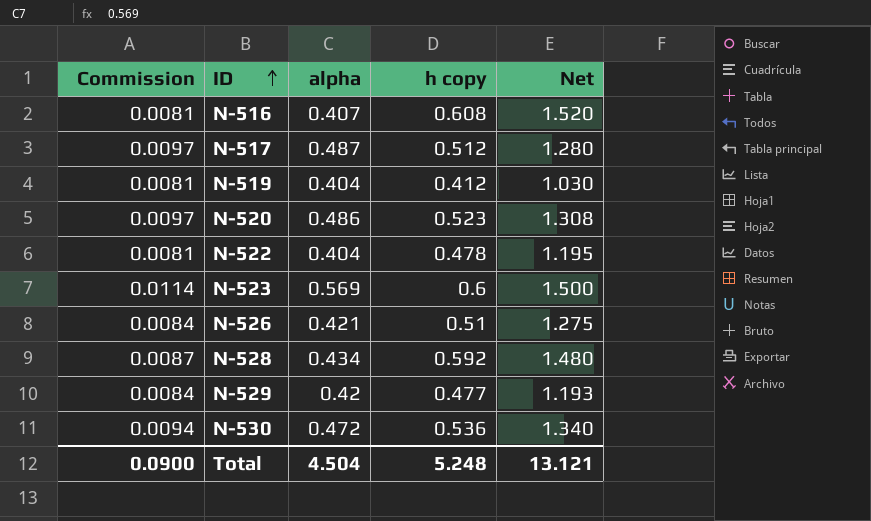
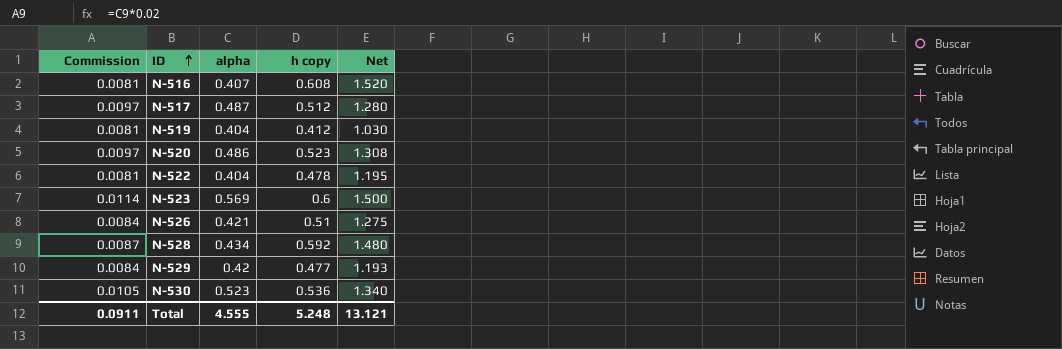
N-530 | Commission: 0.0094 -> 0.0105
N-530 | alpha: 0.472 -> 0.523
Total | Commission: 0.0900 -> 0.0911
Total | alpha: 4.504 -> 4.555

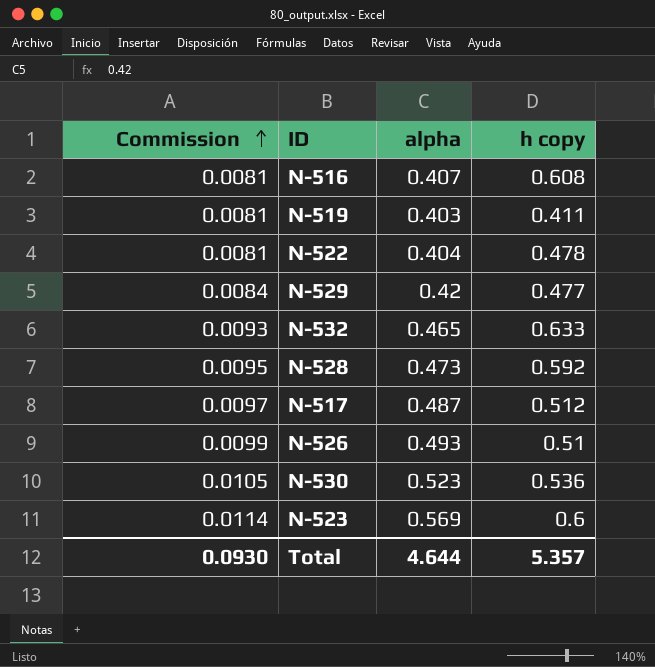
row order: ID ascending -> Commission ascending
column Net | formula: [h copy] * 2.5 -> none
row N-520: 0.0097 | 0.486 | 0.523 | 1.308 -> none
N-519 | alpha: 0.404 -> 0.403
N-519 | h copy: 0.412 -> 0.411
row N-532: none -> 0.0093 | 0.465 | 0.633
N-528 | Commission: 0.0087 -> 0.0095
N-528 | alpha: 0.434 -> 0.473
N-526 | Commission: 0.0084 -> 0.0099
N-526 | alpha: 0.421 -> 0.493
Total | Commission: 0.0911 -> 0.0930
Total | alpha: 4.555 -> 4.644
Total | h copy: 5.248 -> 5.357

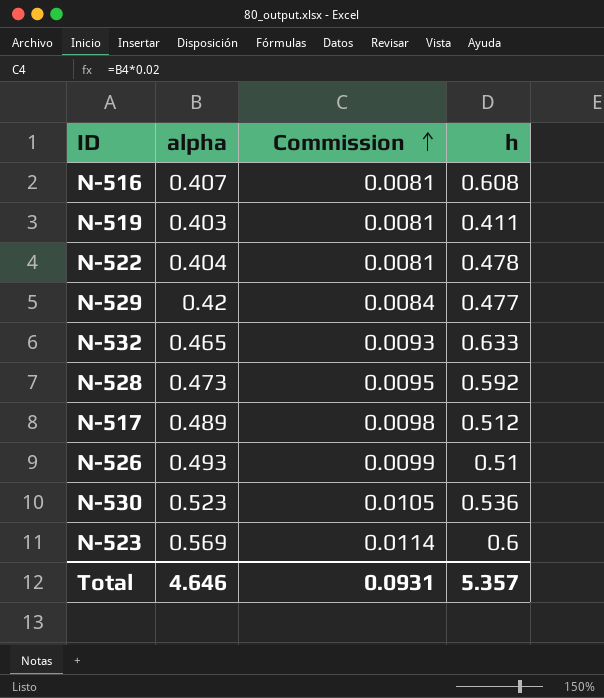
column Commission | position: 1 -> 3
column name: h copy -> h
N-517 | alpha: 0.487 -> 0.489
N-517 | Commission: 0.0097 -> 0.0098
Total | alpha: 4.644 -> 4.646
Total | Commission: 0.0930 -> 0.0931

